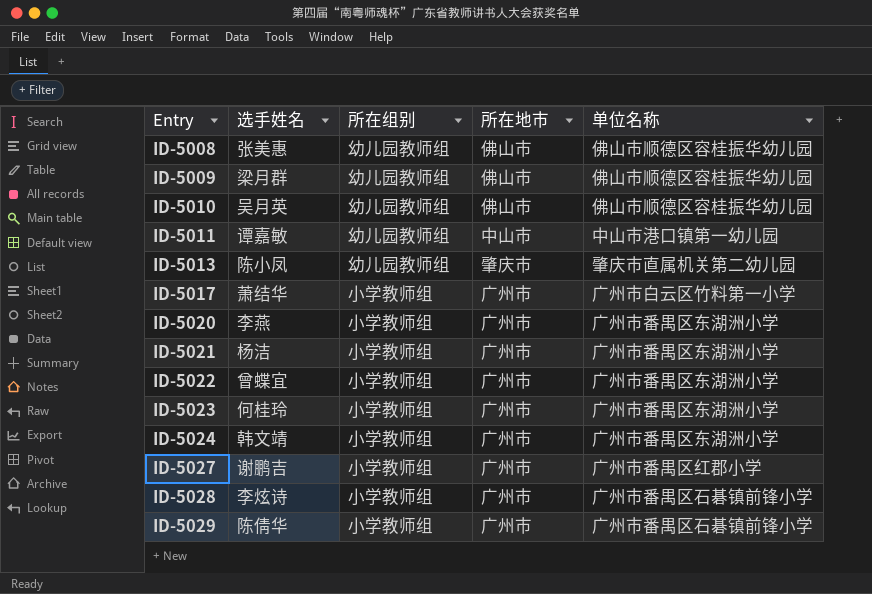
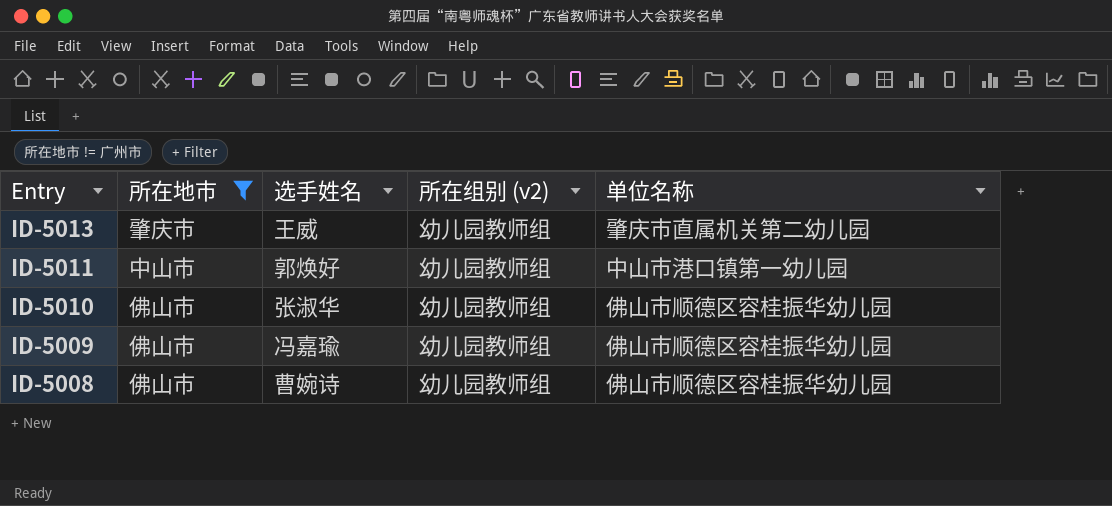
filter: none -> 所在地市 != 广州市
row order: Entry ascending -> Entry descending
column 所在地市 | position: 4 -> 2
column name: 所在组别 -> 所在组别 (v2)
ID-5013 | 选手姓名: 陈小凤 -> 王威
ID-5011 | 选手姓名: 谭嘉敏 -> 郭焕好
ID-5010 | 选手姓名: 吴月英 -> 张淑华
ID-5009 | 选手姓名: 梁月群 -> 冯嘉瑜
ID-5008 | 选手姓名: 张美惠 -> 曹婉诗

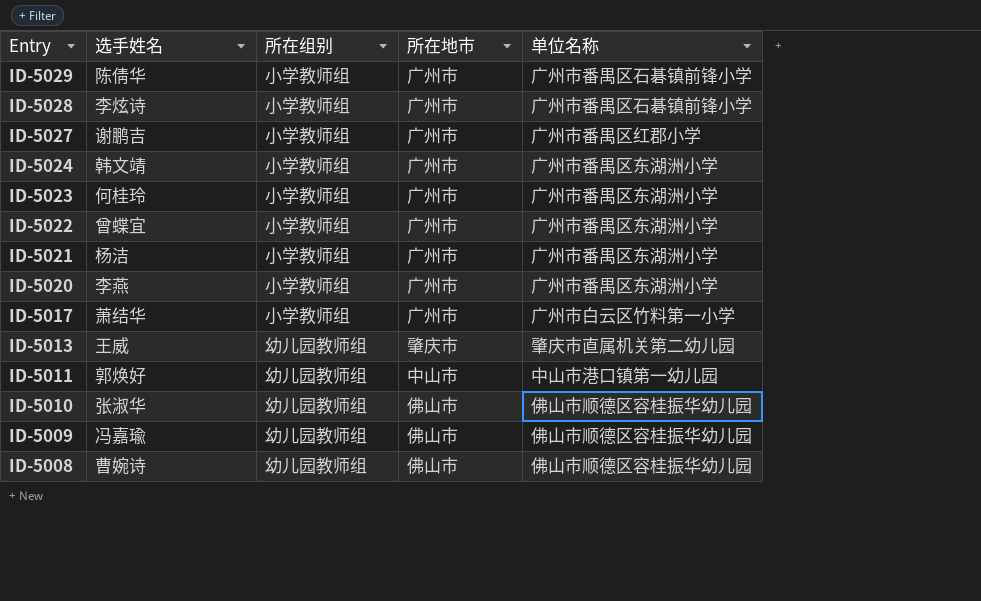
filter: 所在地市 != 广州市 -> none
column name: 所在组别 (v2) -> 所在组别
column 所在地市 | position: 2 -> 4

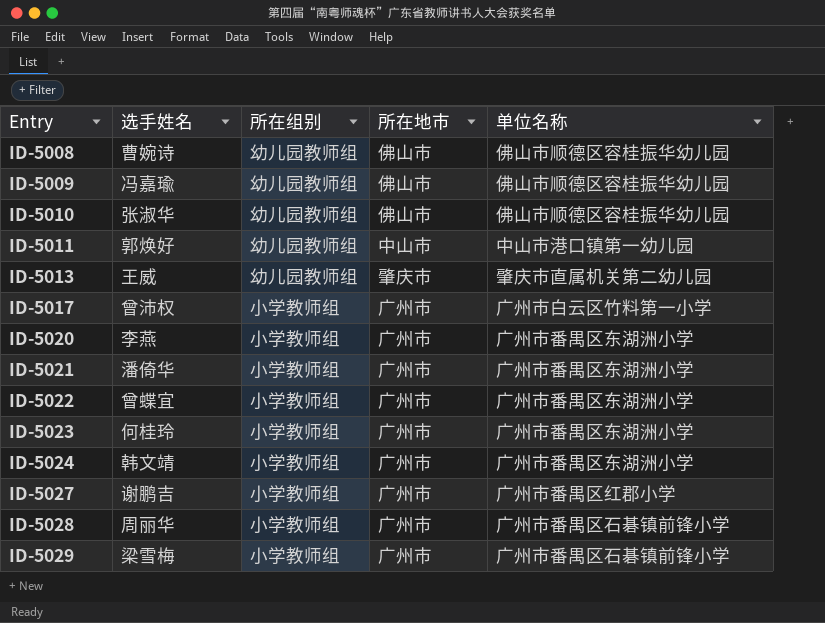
row order: Entry descending -> Entry ascending
ID-5017 | 选手姓名: 萧结华 -> 曾沛权
ID-5021 | 选手姓名: 杨洁 -> 潘倚华
ID-5028 | 选手姓名: 李炫诗 -> 周丽华
ID-5029 | 选手姓名: 陈倩华 -> 梁雪梅

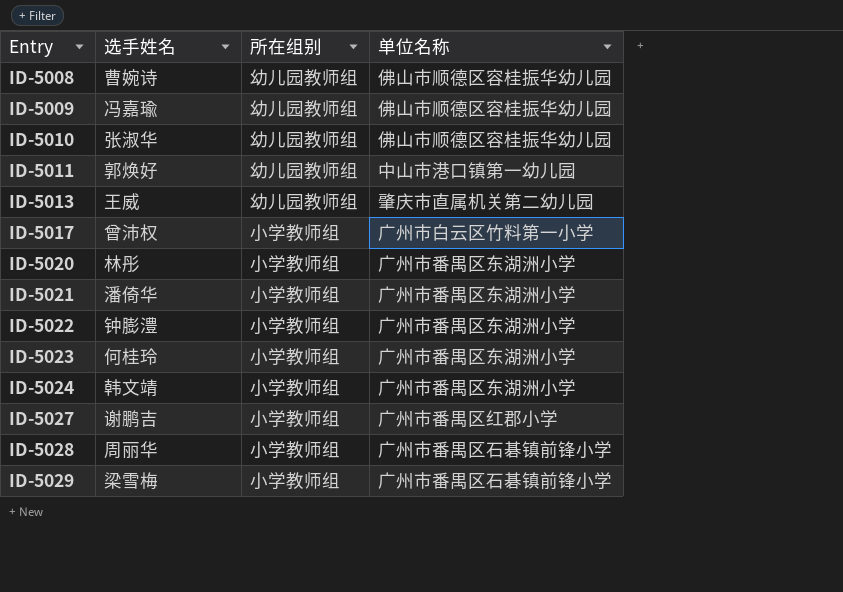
column 所在地市 | position: 4 -> none
ID-5020 | 选手姓名: 李燕 -> 林彤
ID-5022 | 选手姓名: 曾蝶宜 -> 钟膨澧

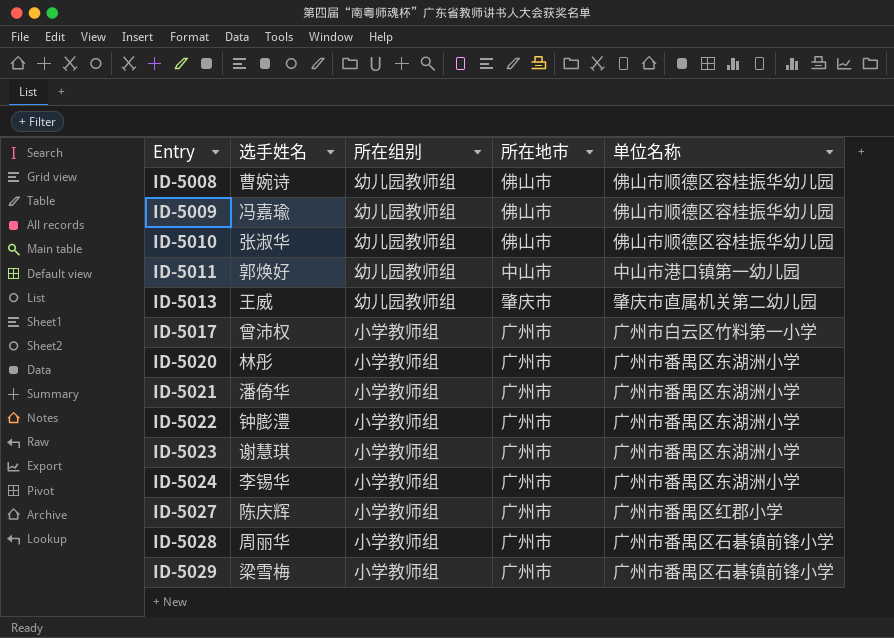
column 所在地市 | position: none -> 4
ID-5023 | 选手姓名: 何桂玲 -> 谢慧琪
ID-5024 | 选手姓名: 韩文靖 -> 李锡华
ID-5027 | 选手姓名: 谢鹏吉 -> 陈庆辉

